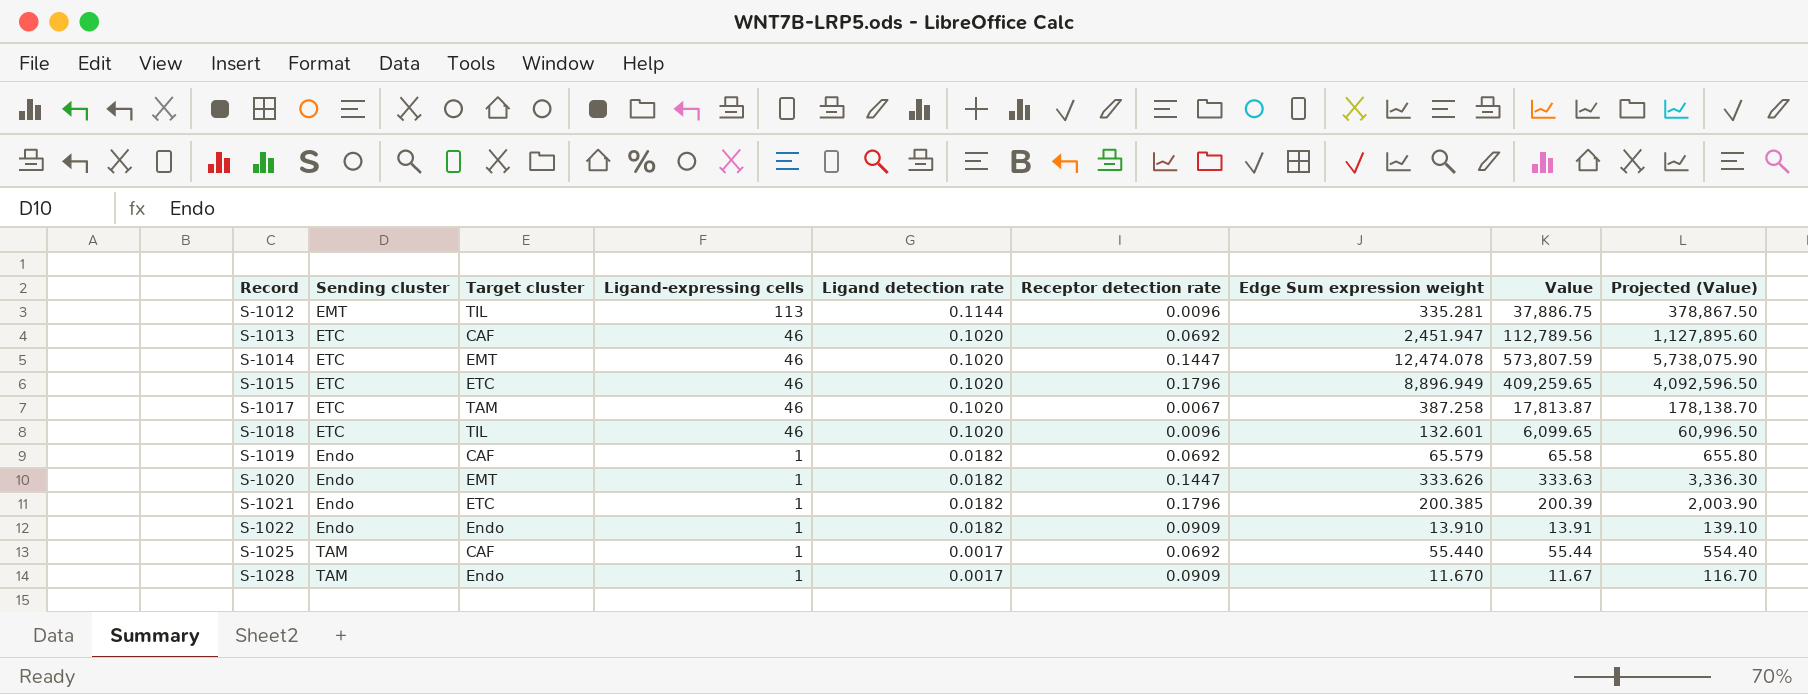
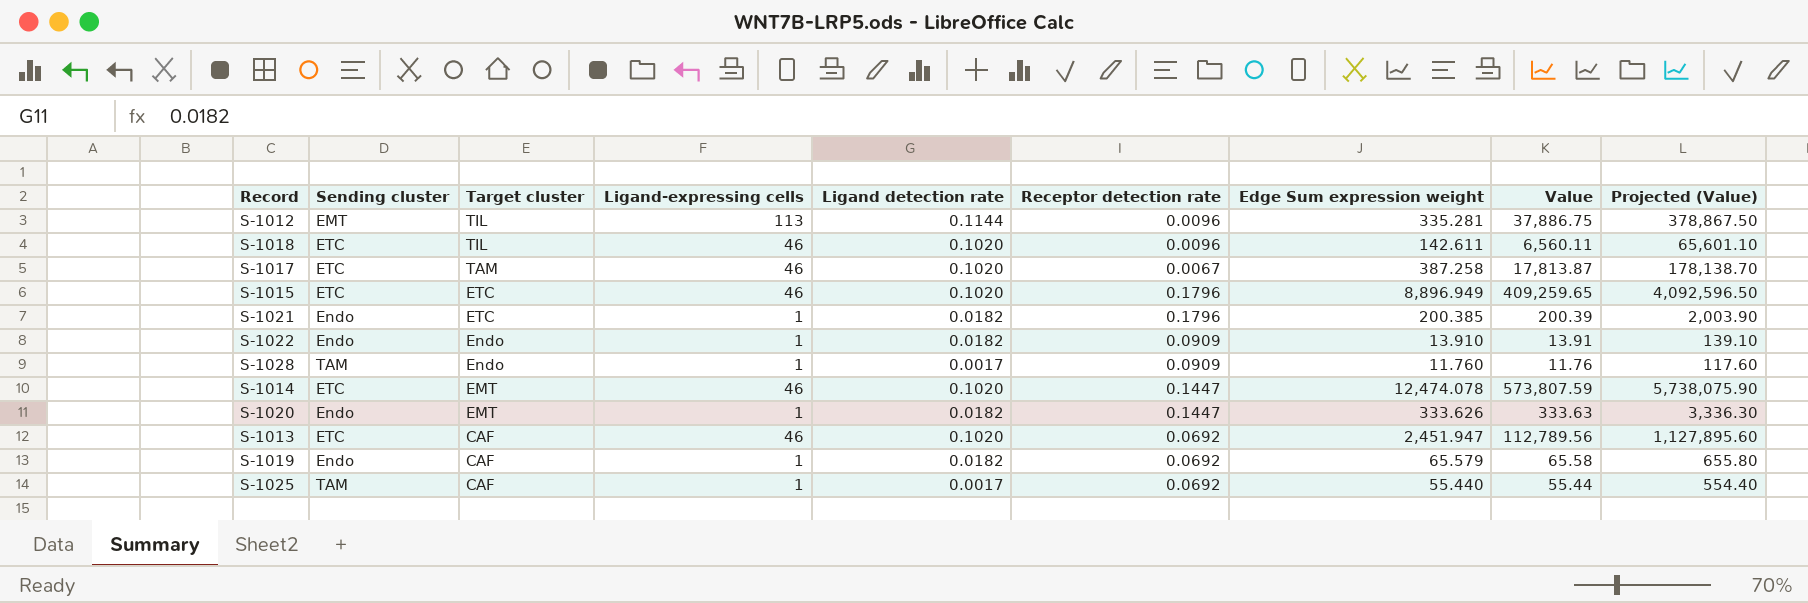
row order: Record ascending -> Target cluster descending
S-1018 | Edge Sum expression weight: 132.601 -> 142.611
S-1018 | Value: 6,099.65 -> 6,560.11
S-1018 | Projected (Value): 60,996.50 -> 65,601.10
S-1028 | Edge Sum expression weight: 11.670 -> 11.760
S-1028 | Value: 11.67 -> 11.76
S-1028 | Projected (Value): 116.70 -> 117.60

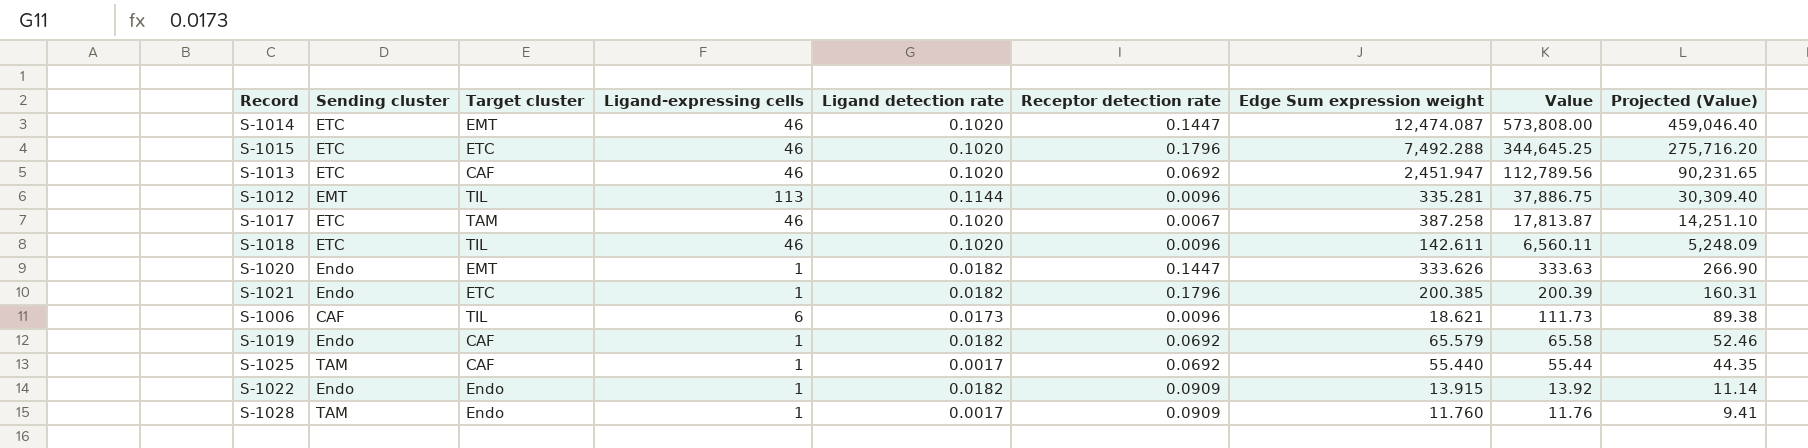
row order: Target cluster descending -> Value descending
column Projected (Value) | formula: [Value] * 10 -> [Value] * 0.8
S-1014 | Edge Sum expression weight: 12,474.078 -> 12,474.087
S-1014 | Value: 573,807.59 -> 573,808.00
S-1015 | Edge Sum expression weight: 8,896.949 -> 7,492.288
S-1015 | Value: 409,259.65 -> 344,645.25
row S-1006: none -> CAF | TIL | 6 | 0.0173 | 0.0096 | 18.621 | 111.73 | 89.38
S-1022 | Edge Sum expression weight: 13.910 -> 13.915
S-1022 | Value: 13.91 -> 13.92

